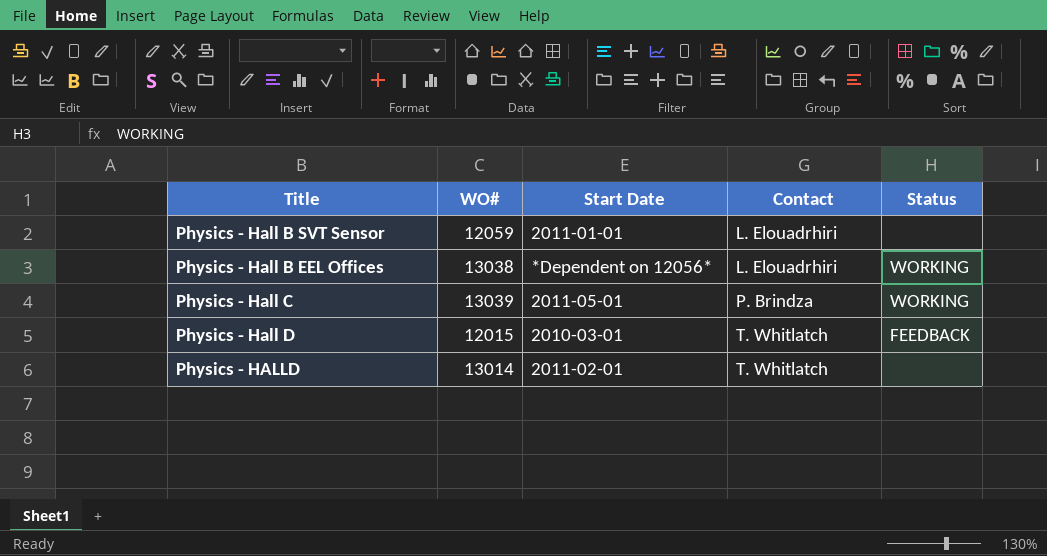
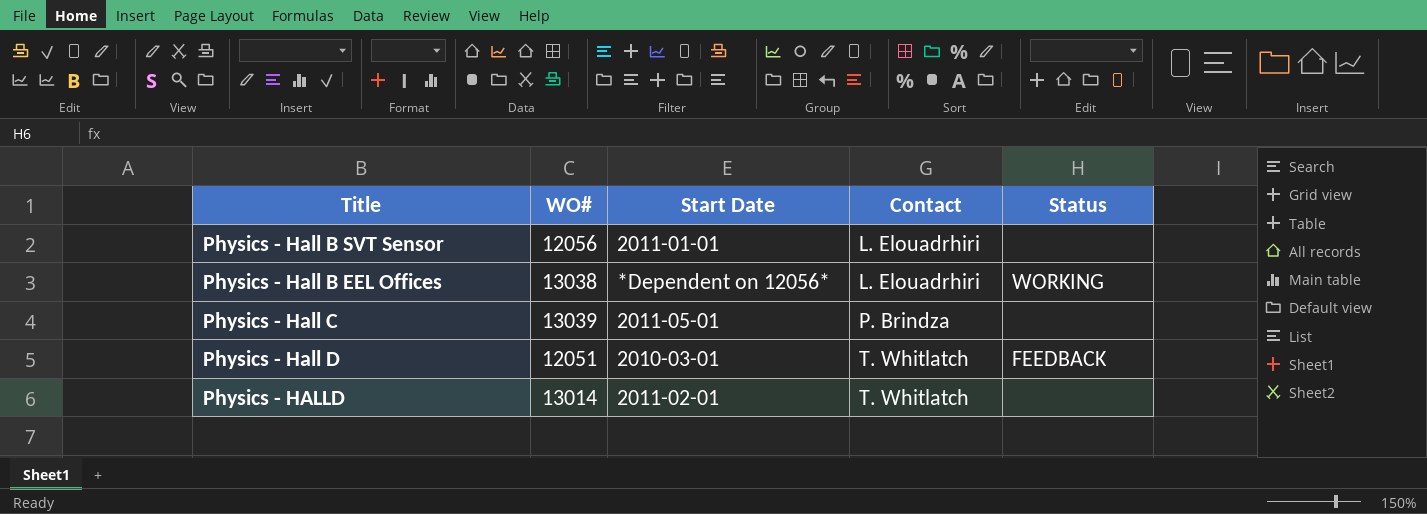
Physics - Hall B SVT Sensor | WO#: 12059 -> 12056
Physics - Hall C | Status: WORKING -> none
Physics - Hall D | WO#: 12015 -> 12051

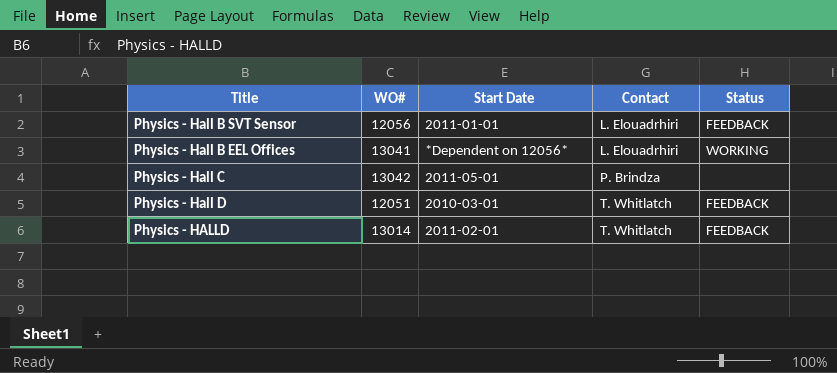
Physics - Hall B SVT Sensor | Status: none -> FEEDBACK
Physics - Hall B EEL Offices | WO#: 13038 -> 13041
Physics - Hall C | WO#: 13039 -> 13042
Physics - HALLD | Status: none -> FEEDBACK

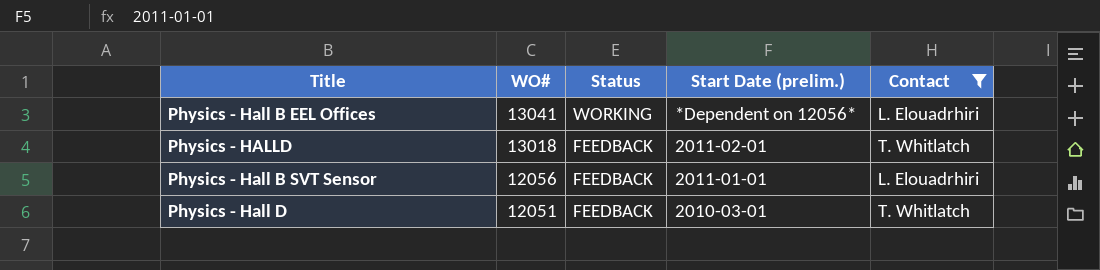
filter: none -> Contact != P. Brindza
row order: Contact ascending -> WO# descending
column Status | position: 5 -> 3
column name: Start Date -> Start Date (prelim.)
Physics - HALLD | WO#: 13014 -> 13018

